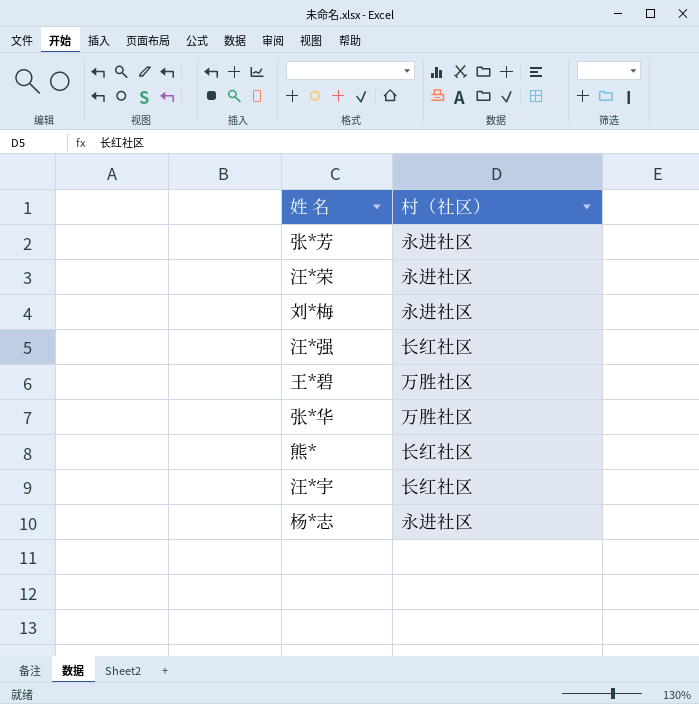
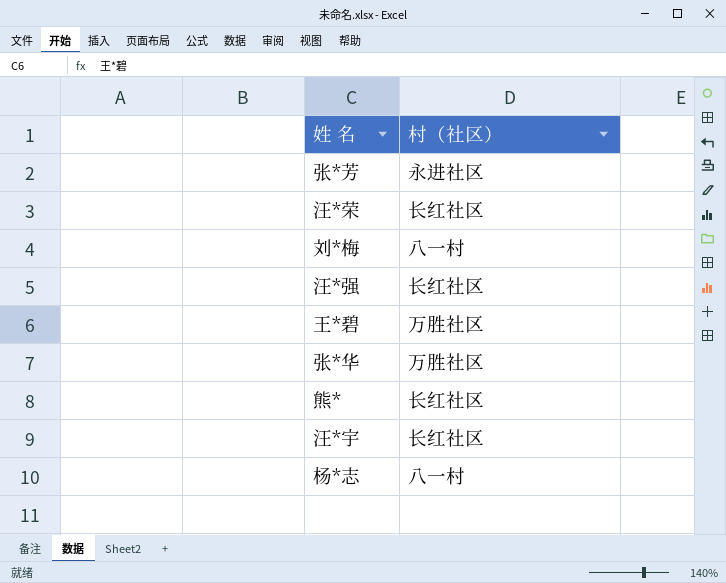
汪*荣 | 村（社区）: 永进社区 -> 长红社区
刘*梅 | 村（社区）: 永进社区 -> 八一村
杨*志 | 村（社区）: 永进社区 -> 八一村

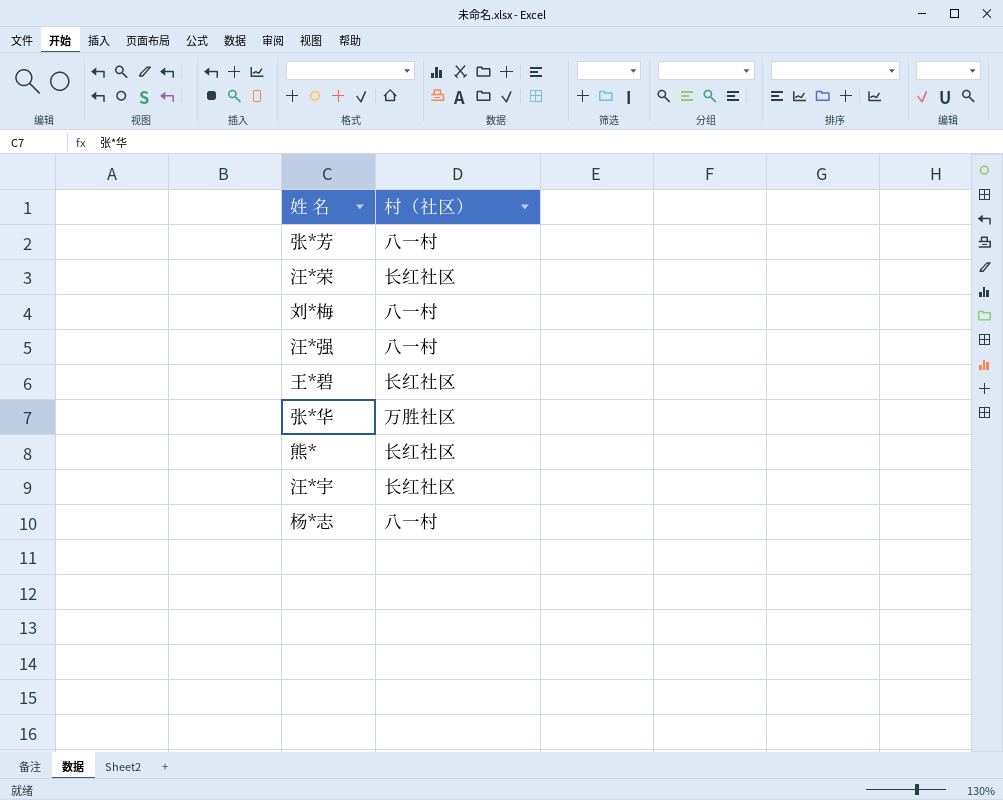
张*芳 | 村（社区）: 永进社区 -> 八一村
汪*强 | 村（社区）: 长红社区 -> 八一村
王*碧 | 村（社区）: 万胜社区 -> 长红社区

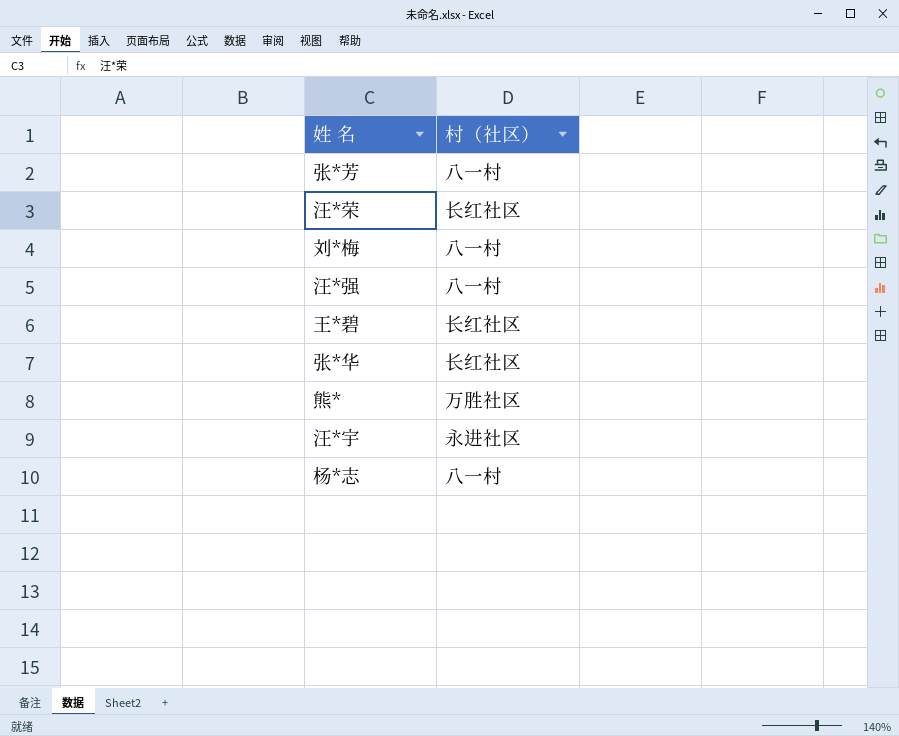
张*华 | 村（社区）: 万胜社区 -> 长红社区
熊* | 村（社区）: 长红社区 -> 万胜社区
汪*宇 | 村（社区）: 长红社区 -> 永进社区

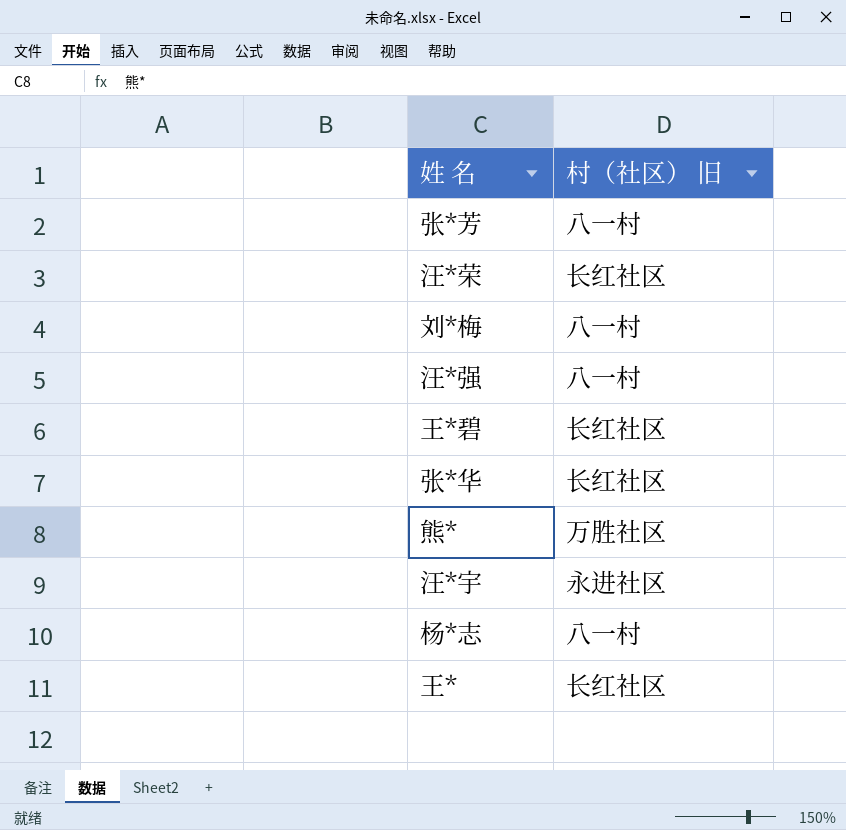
column name: 村（社区） -> 村（社区） 旧
row 王*: none -> 长红社区

